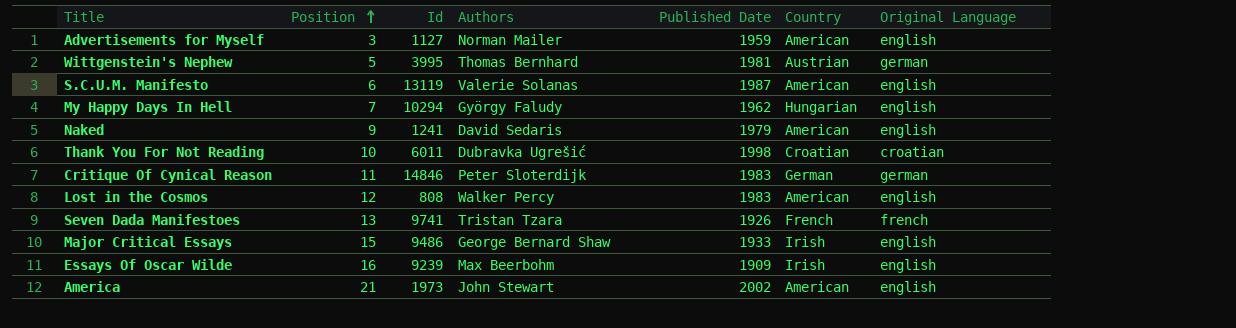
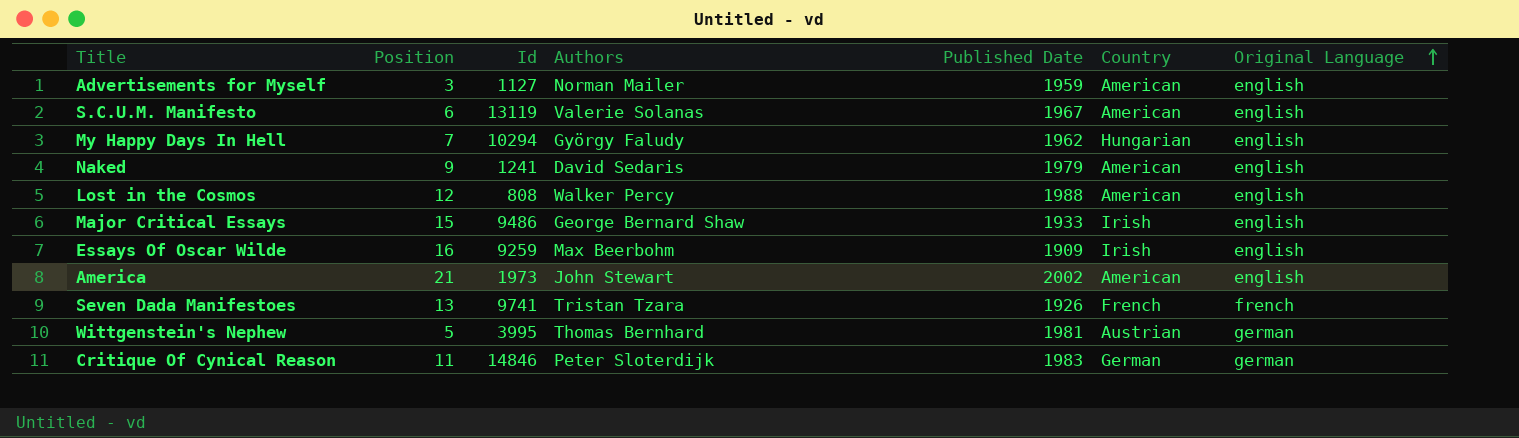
row order: Position ascending -> Original Language ascending
row Thank You For Not Reading: 10 | 6011 | Dubravka Ugrešić | 1998 | Croatian | croatian -> none
S.C.U.M. Manifesto | Published Date: 1987 -> 1967
Lost in the Cosmos | Published Date: 1983 -> 1988
Essays Of Oscar Wilde | Id: 9239 -> 9259

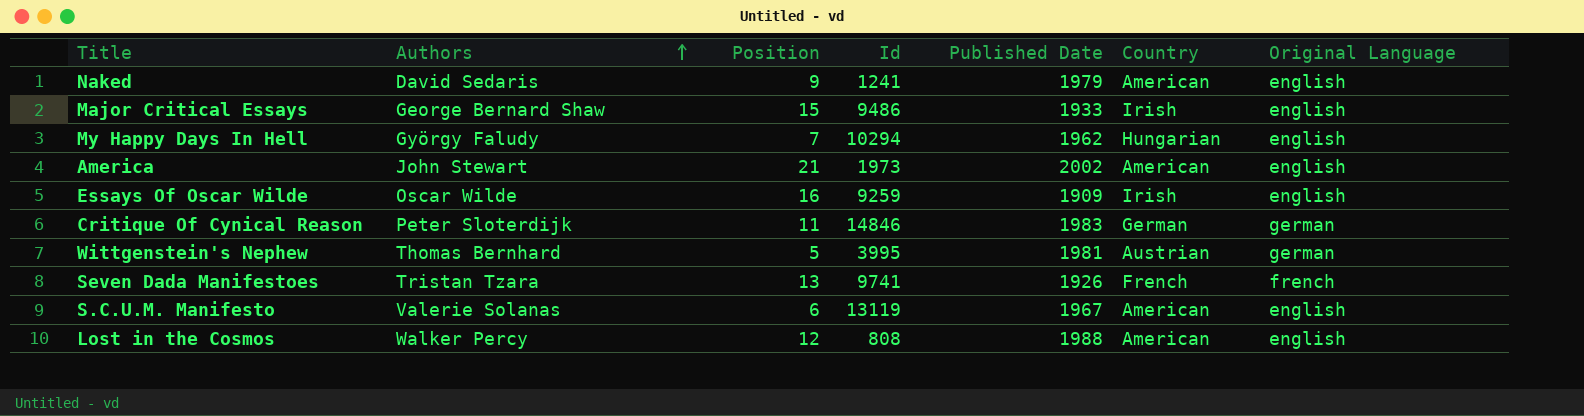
row order: Original Language ascending -> Authors ascending
column Authors | position: 4 -> 2
row Advertisements for Myself: 3 | 1127 | Norman Mailer | 1959 | American | english -> none
Essays Of Oscar Wilde | Authors: Max Beerbohm -> Oscar Wilde

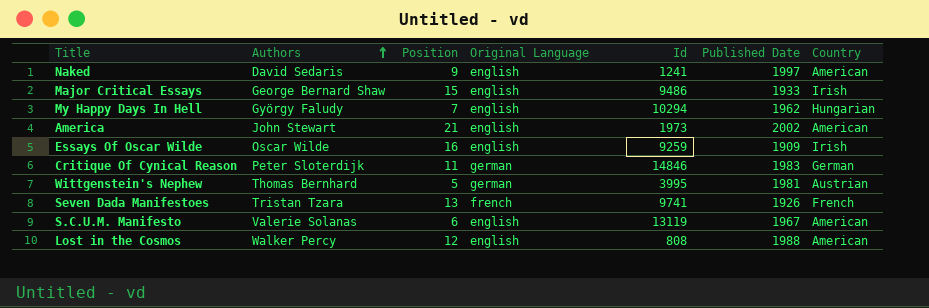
column Original Language | position: 7 -> 4
Naked | Published Date: 1979 -> 1997

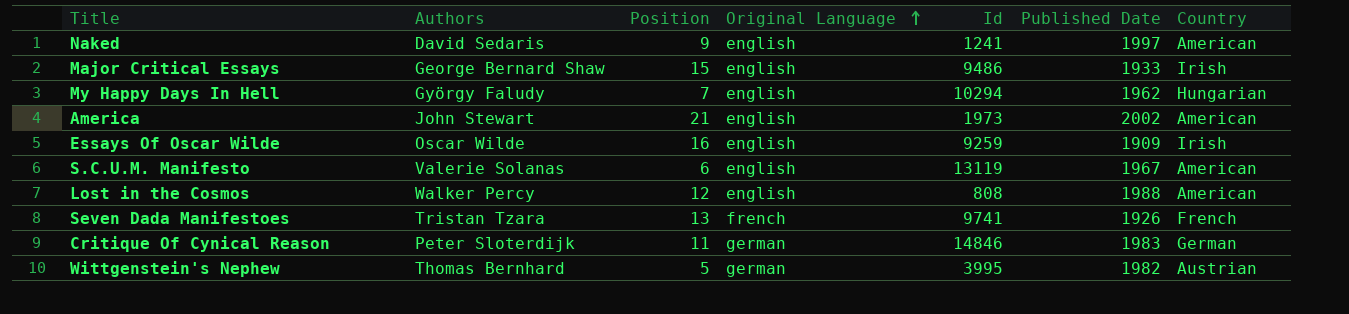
row order: Authors ascending -> Original Language ascending
Wittgenstein's Nephew | Published Date: 1981 -> 1982

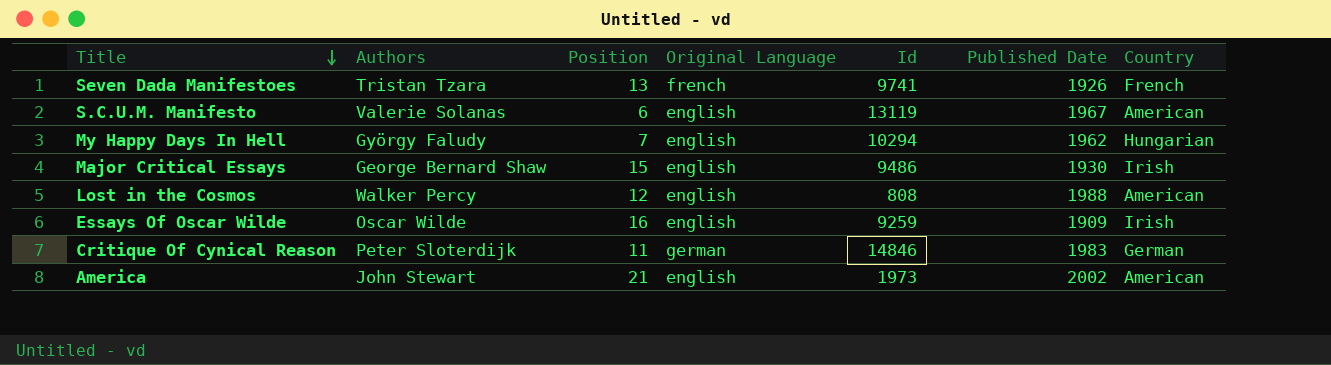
row order: Original Language ascending -> Title descending
row Naked: David Sedaris | 9 | english | 1241 | 1997 | American -> none
row Wittgenstein's Nephew: Thomas Bernhard | 5 | german | 3995 | 1982 | Austrian -> none
Major Critical Essays | Published Date: 1933 -> 1930

